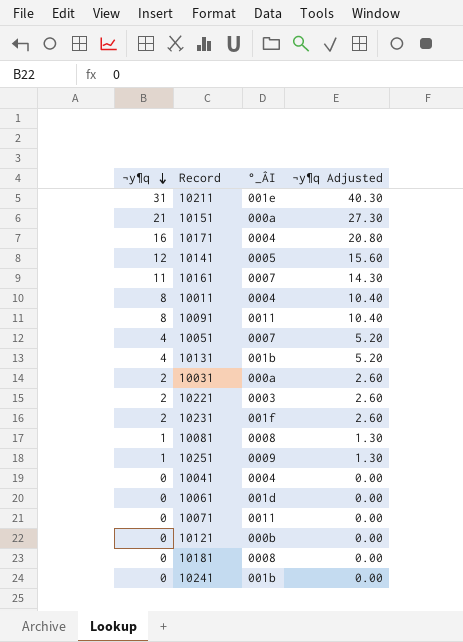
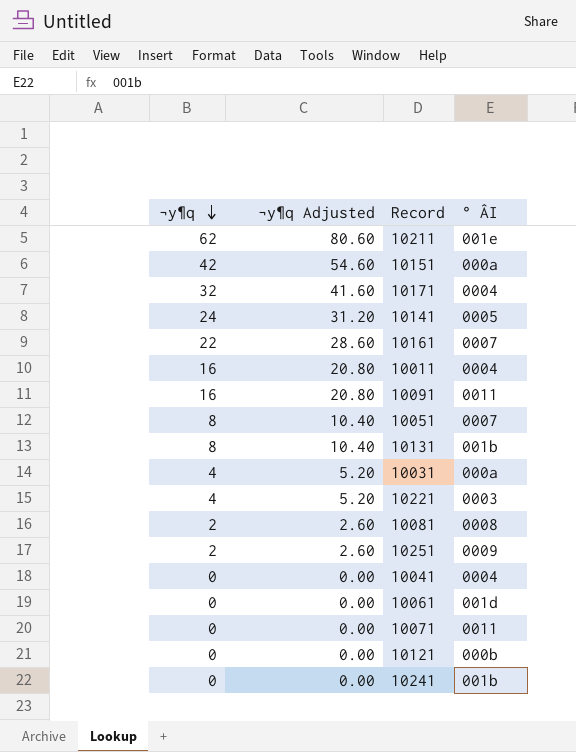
column ¬y¶q Adjusted | position: 4 -> 2
column name: °_ÂI -> ° ÂI
row 10231: 2 | 001f | 2.60 -> none
row 10181: 0 | 0008 | 0.00 -> none
10211 | ¬y¶q: 31 -> 62
10211 | ¬y¶q Adjusted: 40.30 -> 80.60
10151 | ¬y¶q: 21 -> 42
10151 | ¬y¶q Adjusted: 27.30 -> 54.60
10171 | ¬y¶q: 16 -> 32
10171 | ¬y¶q Adjusted: 20.80 -> 41.60
10141 | ¬y¶q: 12 -> 24
10141 | ¬y¶q Adjusted: 15.60 -> 31.20
10161 | ¬y¶q: 11 -> 22
10161 | ¬y¶q Adjusted: 14.30 -> 28.60
10011 | ¬y¶q: 8 -> 16
10011 | ¬y¶q Adjusted: 10.40 -> 20.80
10091 | ¬y¶q: 8 -> 16
10091 | ¬y¶q Adjusted: 10.40 -> 20.80
10051 | ¬y¶q: 4 -> 8
10051 | ¬y¶q Adjusted: 5.20 -> 10.40
10131 | ¬y¶q: 4 -> 8
10131 | ¬y¶q Adjusted: 5.20 -> 10.40
10031 | ¬y¶q: 2 -> 4
10031 | ¬y¶q Adjusted: 2.60 -> 5.20
10221 | ¬y¶q: 2 -> 4
10221 | ¬y¶q Adjusted: 2.60 -> 5.20
10081 | ¬y¶q: 1 -> 2
10081 | ¬y¶q Adjusted: 1.30 -> 2.60
10251 | ¬y¶q: 1 -> 2
10251 | ¬y¶q Adjusted: 1.30 -> 2.60

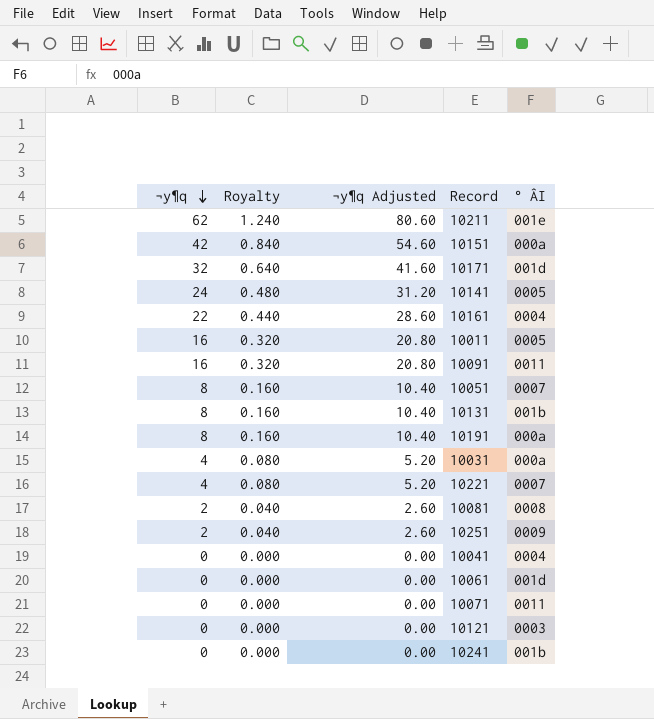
column Royalty | formula: none -> [¬y¶q] * 0.02
10171 | ° ÂI: 0004 -> 001d
10161 | ° ÂI: 0007 -> 0004
10011 | ° ÂI: 0004 -> 0005
row 10191: none -> 8 | 0.160 | 10.40 | 000a
10221 | ° ÂI: 0003 -> 0007
10121 | ° ÂI: 000b -> 0003

